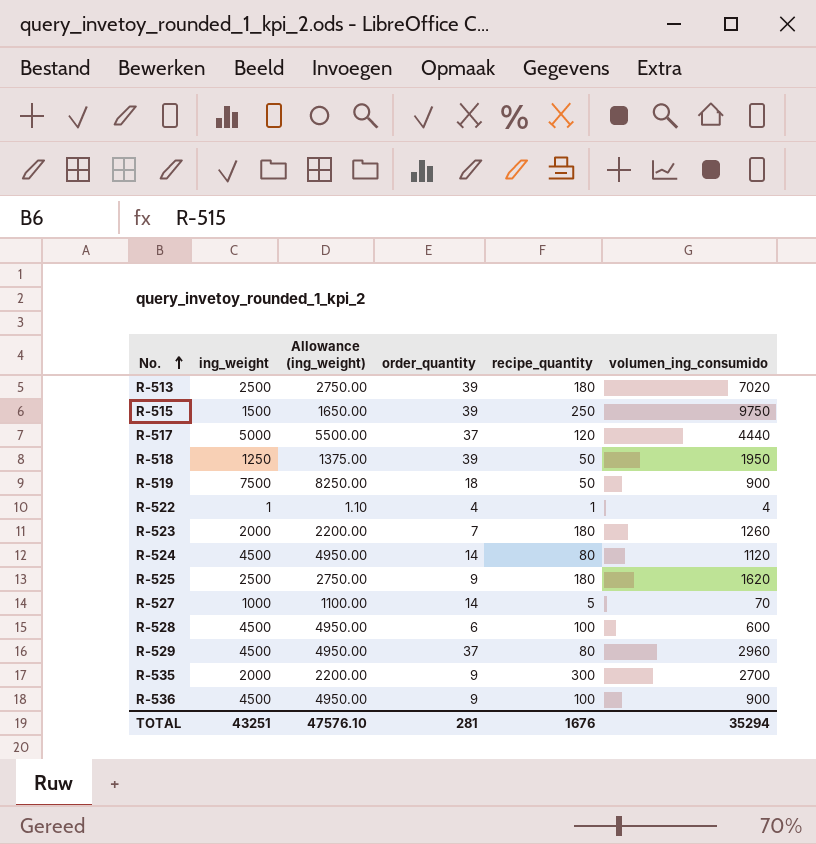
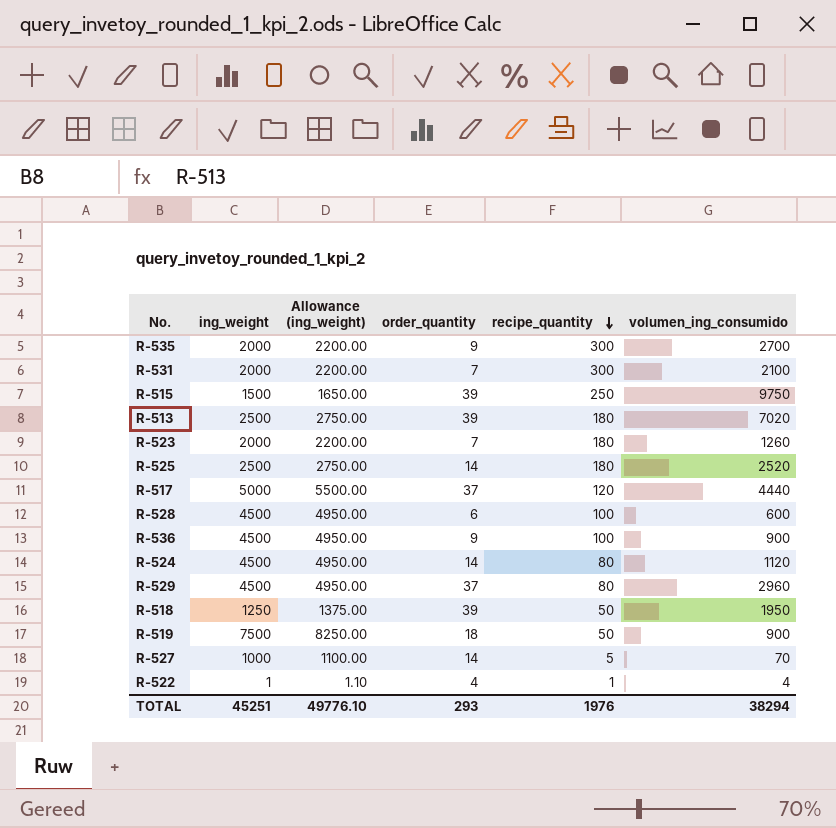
row order: No. ascending -> recipe_quantity descending
row R-531: none -> 2000 | 2200.00 | 7 | 300 | 2100
R-525 | order_quantity: 9 -> 14
R-525 | volumen_ing_consumido: 1620 -> 2520
TOTAL | ing_weight: 43251 -> 45251
TOTAL | Allowance (ing_weight): 47576.10 -> 49776.10
TOTAL | order_quantity: 281 -> 293
TOTAL | recipe_quantity: 1676 -> 1976
TOTAL | volumen_ing_consumido: 35294 -> 38294

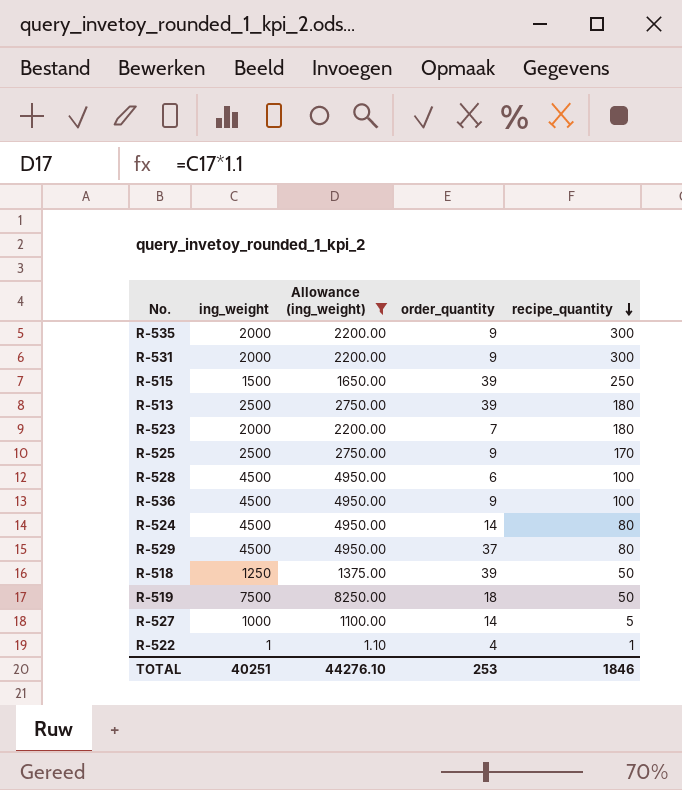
filter: none -> Allowance (ing_weight) != 5500.00
column volumen_ing_consumido | formula: [order_quantity] * [recipe_quantity] -> none
R-531 | order_quantity: 7 -> 9
R-525 | order_quantity: 14 -> 9
R-525 | recipe_quantity: 180 -> 170
TOTAL | ing_weight: 45251 -> 40251
TOTAL | Allowance (ing_weight): 49776.10 -> 44276.10
TOTAL | order_quantity: 293 -> 253
TOTAL | recipe_quantity: 1976 -> 1846

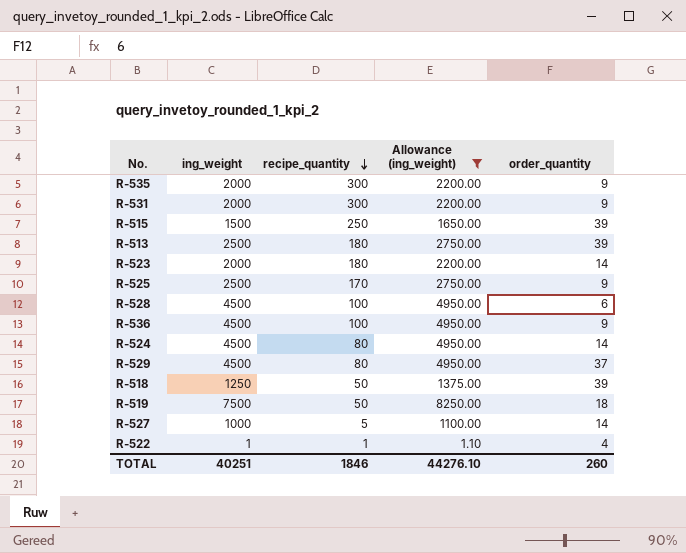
column recipe_quantity | position: 5 -> 3
R-523 | order_quantity: 7 -> 14
TOTAL | order_quantity: 253 -> 260

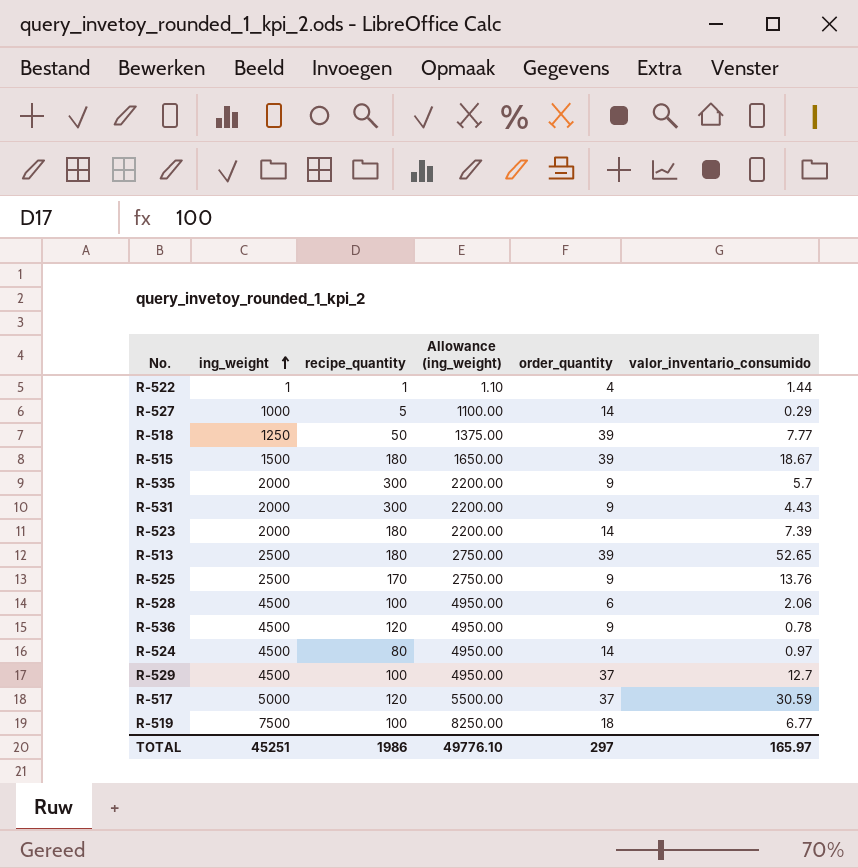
filter: Allowance (ing_weight) != 5500.00 -> none
row order: recipe_quantity descending -> ing_weight ascending
column valor_inventario_consumido | position: none -> 6
R-515 | recipe_quantity: 250 -> 180
R-536 | recipe_quantity: 100 -> 120
R-529 | recipe_quantity: 80 -> 100
R-519 | recipe_quantity: 50 -> 100
TOTAL | ing_weight: 40251 -> 45251
TOTAL | recipe_quantity: 1846 -> 1986
TOTAL | Allowance (ing_weight): 44276.10 -> 49776.10
TOTAL | order_quantity: 260 -> 297

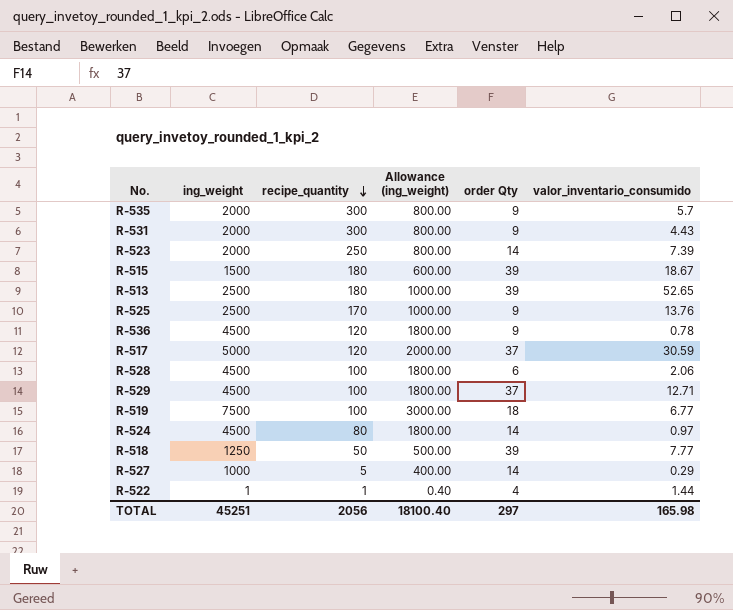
row order: ing_weight ascending -> recipe_quantity descending
column Allowance (ing_weight) | formula: [ing_weight] * 1.1 -> [ing_weight] * 0.4
column name: order_quantity -> order Qty
R-523 | recipe_quantity: 180 -> 250
R-529 | valor_inventario_consumido: 12.7 -> 12.71
TOTAL | recipe_quantity: 1986 -> 2056
TOTAL | Allowance (ing_weight): 49776.10 -> 18100.40
TOTAL | valor_inventario_consumido: 165.97 -> 165.98

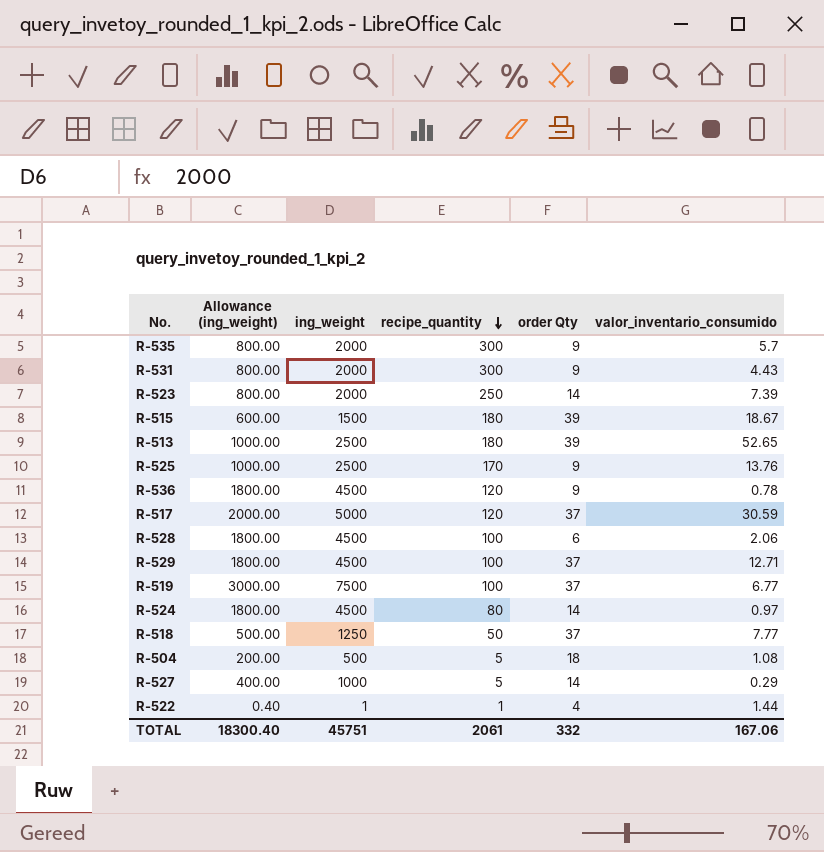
column Allowance (ing_weight) | position: 4 -> 2
R-519 | order Qty: 18 -> 37
R-518 | order Qty: 39 -> 37
row R-504: none -> 200.00 | 500 | 5 | 18 | 1.08
TOTAL | Allowance (ing_weight): 18100.40 -> 18300.40
TOTAL | ing_weight: 45251 -> 45751
TOTAL | recipe_quantity: 2056 -> 2061
TOTAL | order Qty: 297 -> 332
TOTAL | valor_inventario_consumido: 165.98 -> 167.06

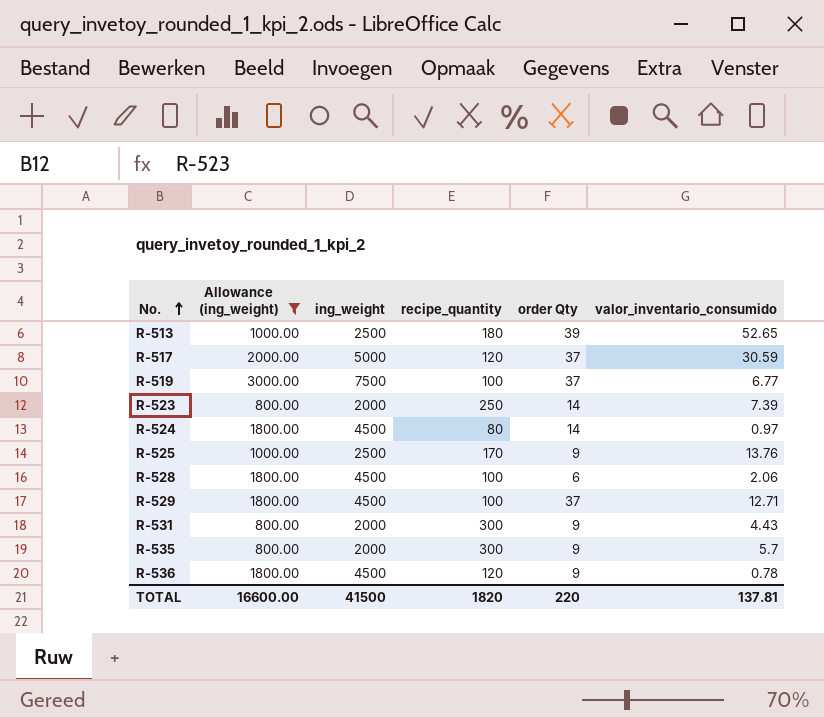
filter: none -> Allowance (ing_weight) >= 800.00
row order: recipe_quantity descending -> No. ascending
TOTAL | Allowance (ing_weight): 18300.40 -> 16600.00
TOTAL | ing_weight: 45751 -> 41500
TOTAL | recipe_quantity: 2061 -> 1820
TOTAL | order Qty: 332 -> 220
TOTAL | valor_inventario_consumido: 167.06 -> 137.81

